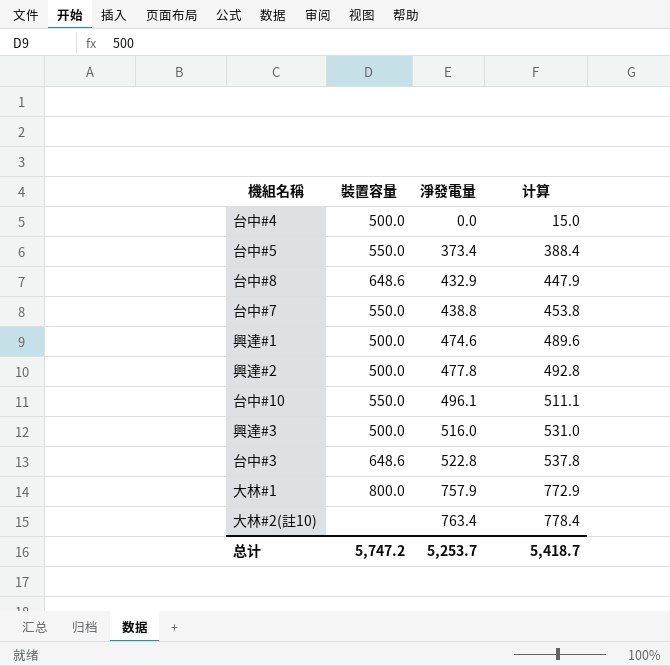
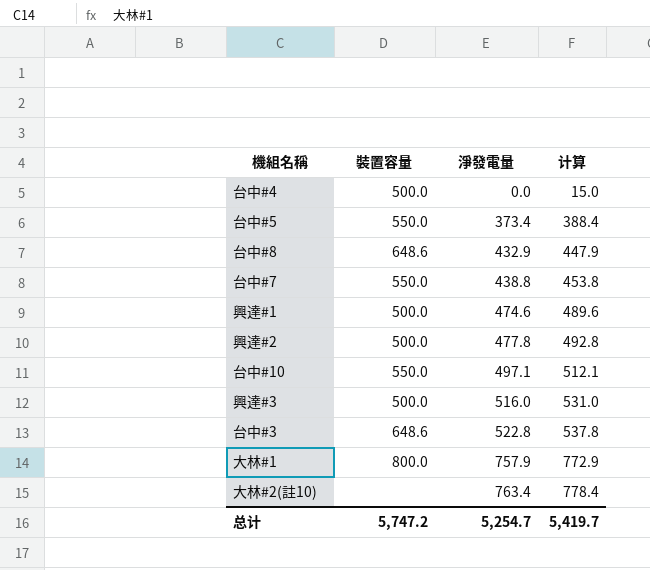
台中#10 | 淨發電量: 496.1 -> 497.1
台中#10 | 计算: 511.1 -> 512.1
总计 | 淨發電量: 5,253.7 -> 5,254.7
总计 | 计算: 5,418.7 -> 5,419.7

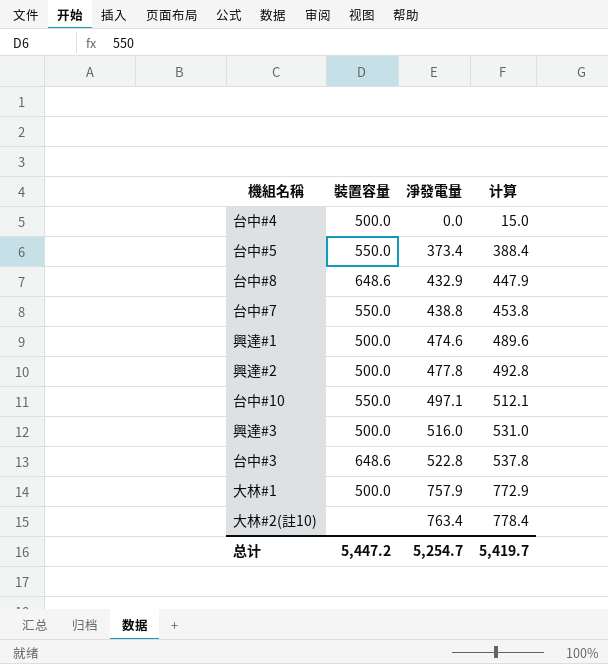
大林#1 | 裝置容量: 800.0 -> 500.0
总计 | 裝置容量: 5,747.2 -> 5,447.2

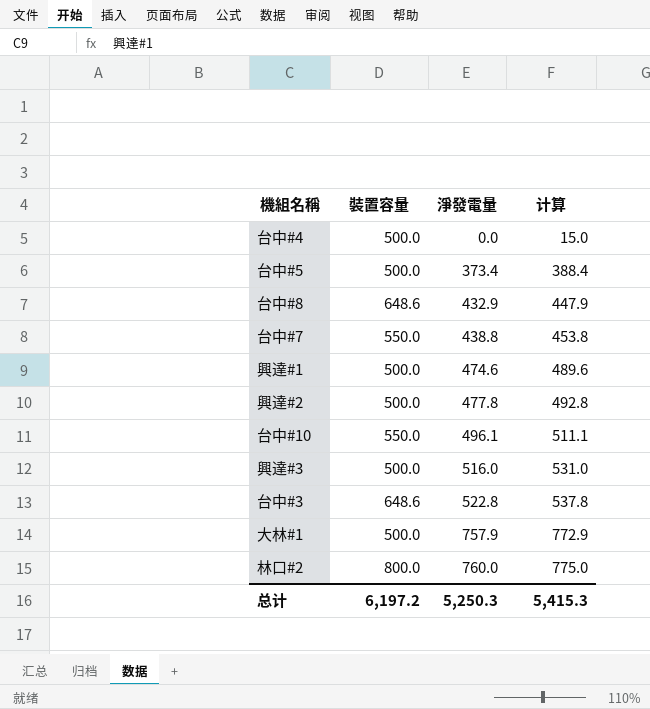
row 大林#2(註10): none | 763.4 | 778.4 -> none
台中#5 | 裝置容量: 550.0 -> 500.0
台中#10 | 淨發電量: 497.1 -> 496.1
台中#10 | 计算: 512.1 -> 511.1
row 林口#2: none -> 800.0 | 760.0 | 775.0
总计 | 裝置容量: 5,447.2 -> 6,197.2
总计 | 淨發電量: 5,254.7 -> 5,250.3
总计 | 计算: 5,419.7 -> 5,415.3

